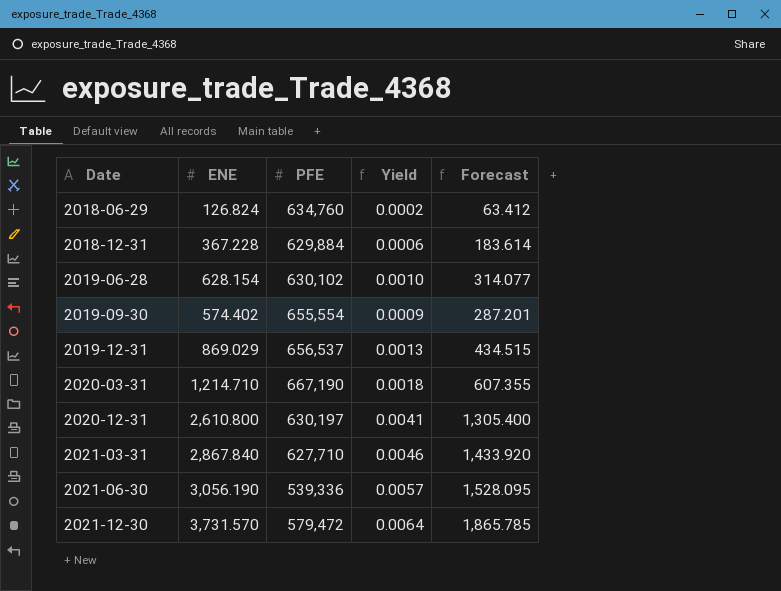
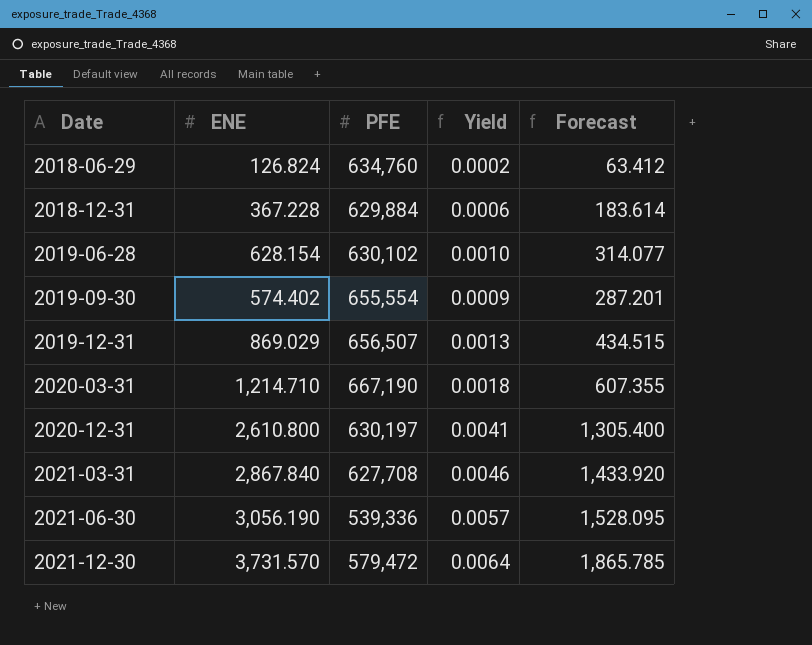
2019-12-31 | PFE: 656,537 -> 656,507
2021-03-31 | PFE: 627,710 -> 627,708

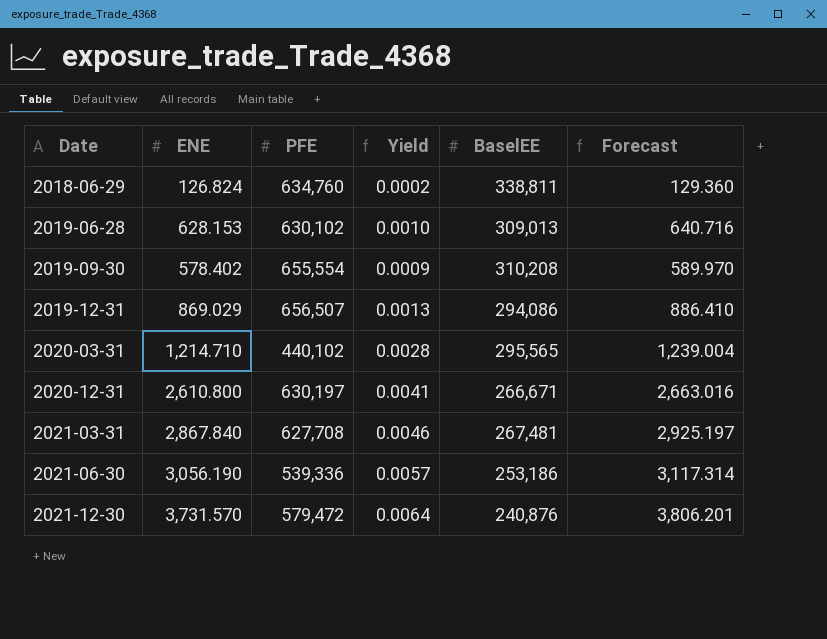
column BaselEE | position: none -> 5
column Forecast | formula: [ENE] * 0.5 -> [ENE] * 1.02
row 2018-12-31: 367.228 | 629,884 | 0.0006 | 183.614 -> none
2019-06-28 | ENE: 628.154 -> 628.153
2019-09-30 | ENE: 574.402 -> 578.402
2020-03-31 | PFE: 667,190 -> 440,102
2020-03-31 | Yield: 0.0018 -> 0.0028

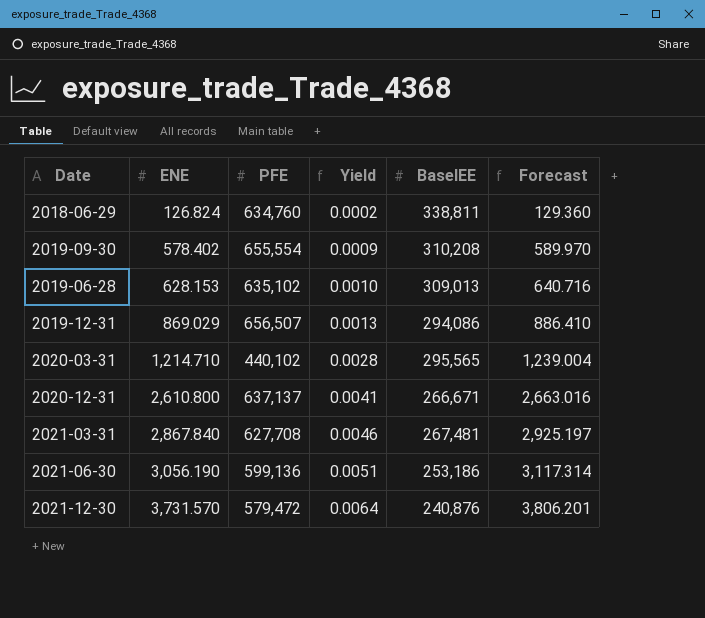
row order: Date ascending -> ENE ascending
2019-06-28 | PFE: 630,102 -> 635,102
2020-12-31 | PFE: 630,197 -> 637,137
2021-06-30 | PFE: 539,336 -> 599,136
2021-06-30 | Yield: 0.0057 -> 0.0051

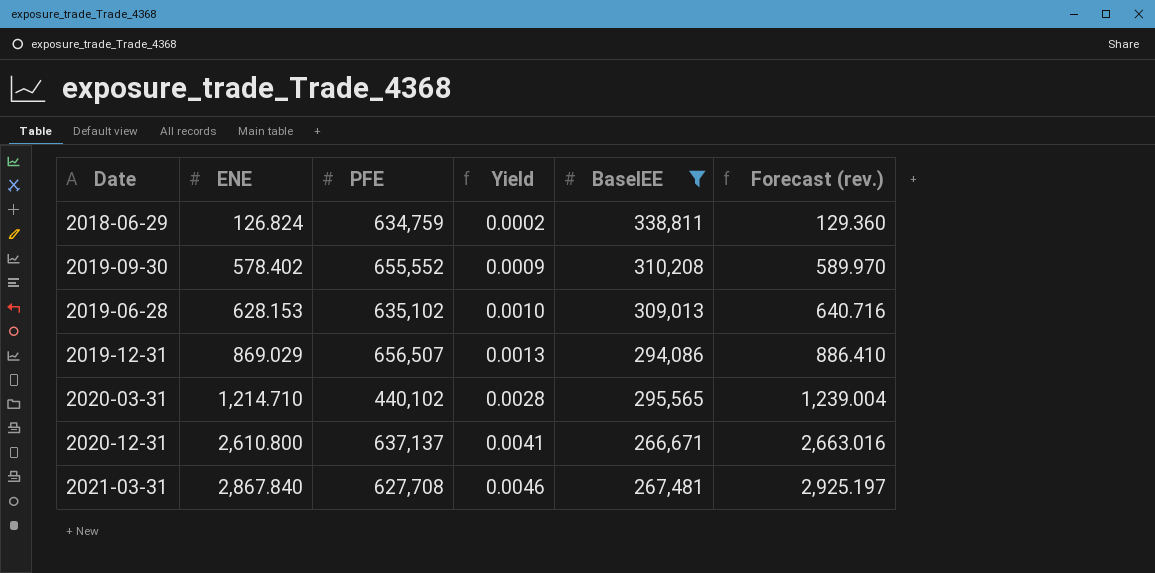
filter: none -> BaselEE >= 266,671
column name: Forecast -> Forecast (rev.)
2018-06-29 | PFE: 634,760 -> 634,759
2019-09-30 | PFE: 655,554 -> 655,552

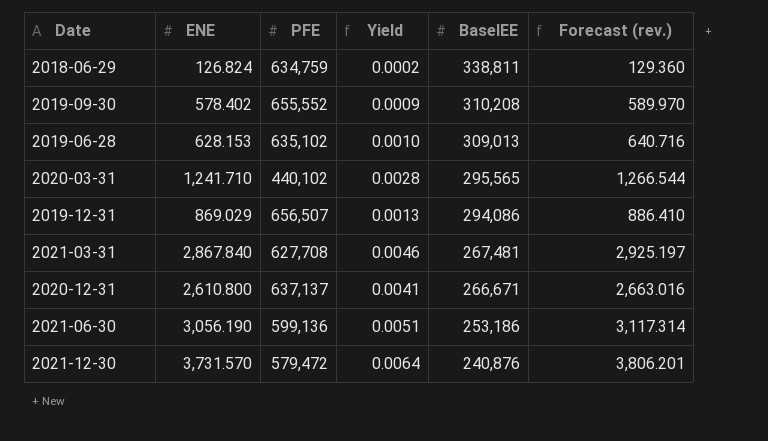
filter: BaselEE >= 266,671 -> none
row order: ENE ascending -> BaselEE descending
2020-03-31 | ENE: 1,214.710 -> 1,241.710
2020-03-31 | Forecast (rev.): 1,239.004 -> 1,266.544

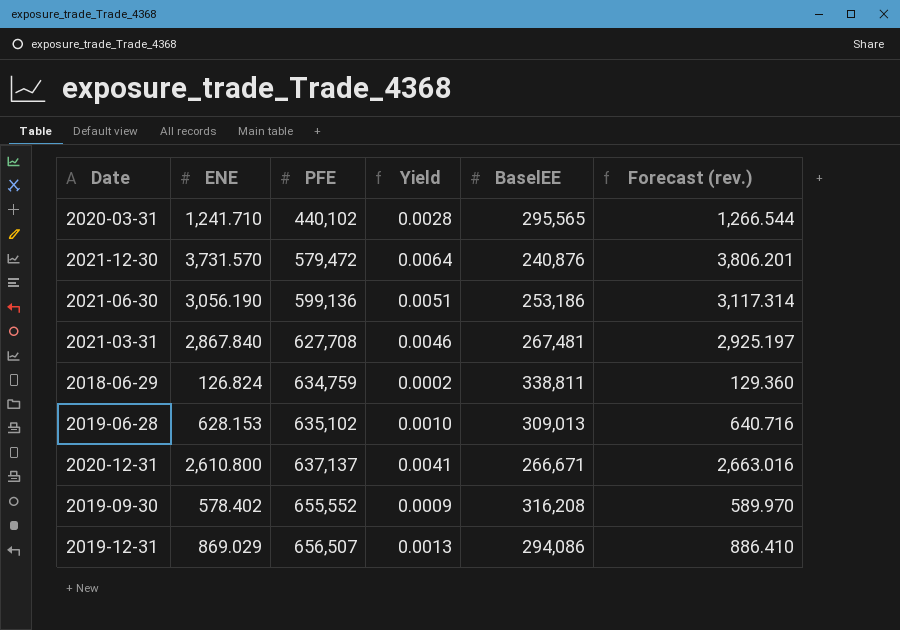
row order: BaselEE descending -> PFE ascending
2019-09-30 | BaselEE: 310,208 -> 316,208

